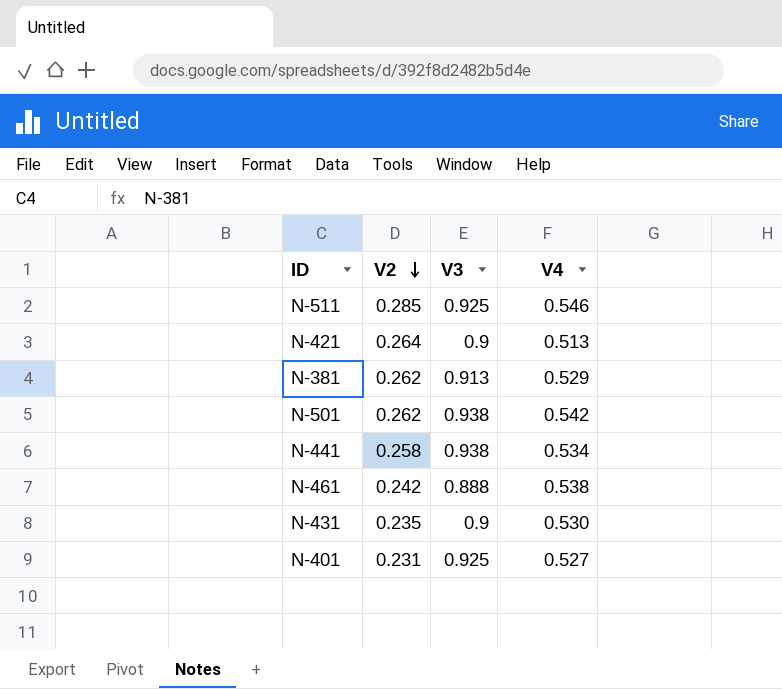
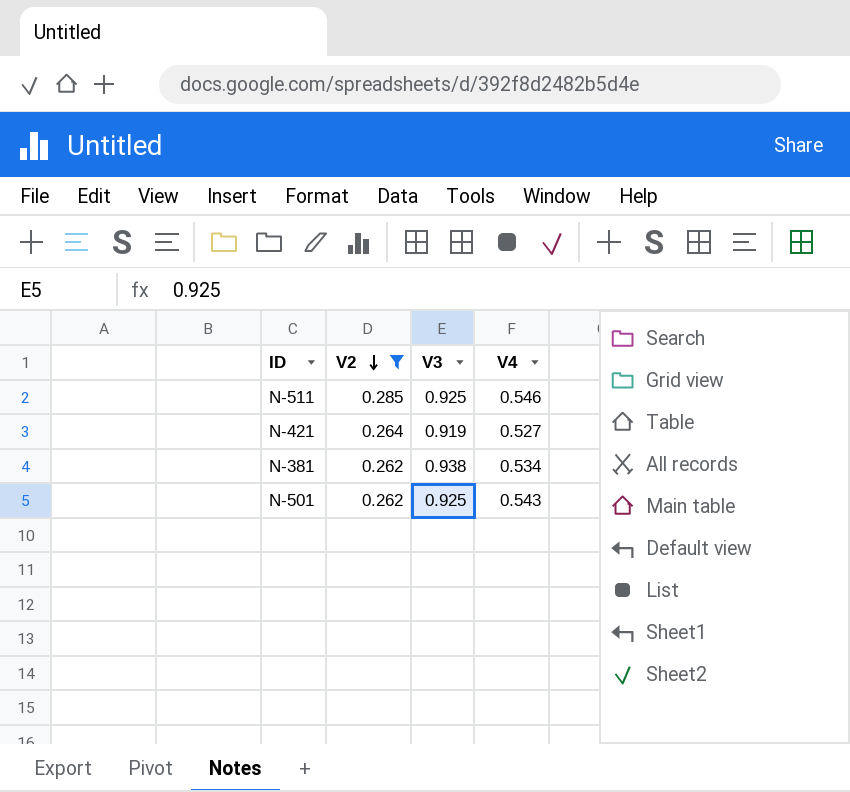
filter: none -> V2 >= 0.262
N-421 | V3: 0.9 -> 0.919
N-421 | V4: 0.513 -> 0.527
N-381 | V3: 0.913 -> 0.938
N-381 | V4: 0.529 -> 0.534
N-501 | V3: 0.938 -> 0.925
N-501 | V4: 0.542 -> 0.543

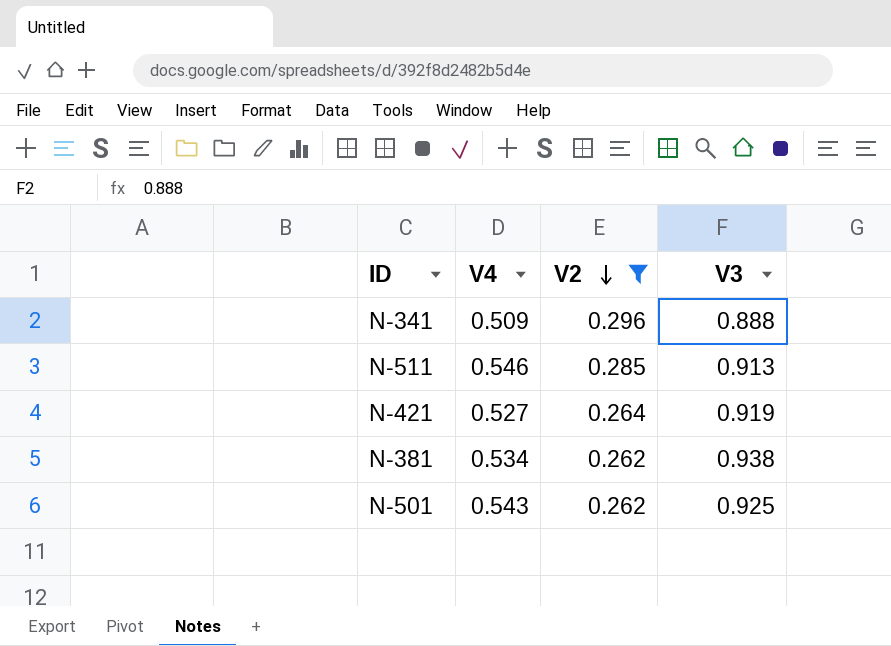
column V4 | position: 4 -> 2
row N-341: none -> 0.509 | 0.296 | 0.888
N-511 | V3: 0.925 -> 0.913

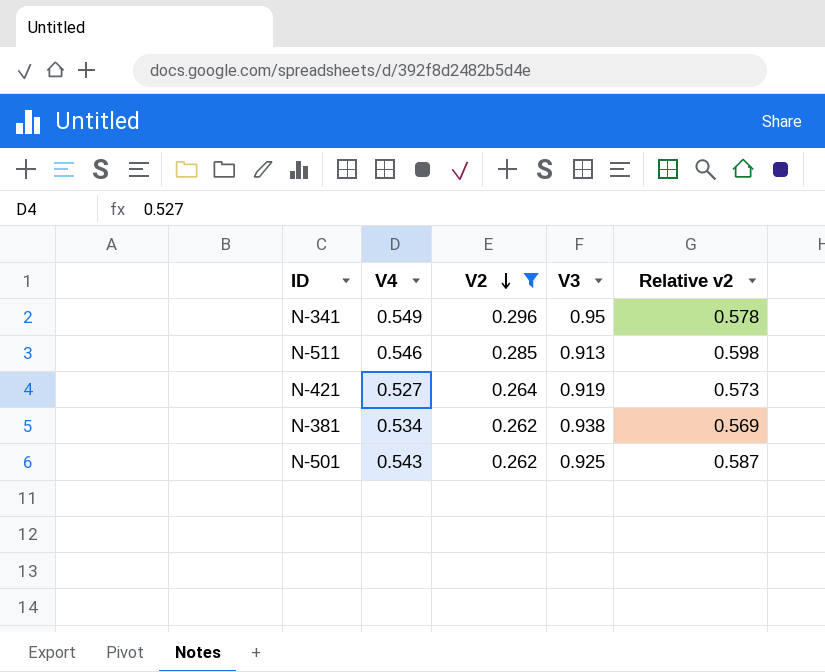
column Relative v2 | formula: none -> [V4] / [V3]
N-341 | V4: 0.509 -> 0.549
N-341 | V3: 0.888 -> 0.95

